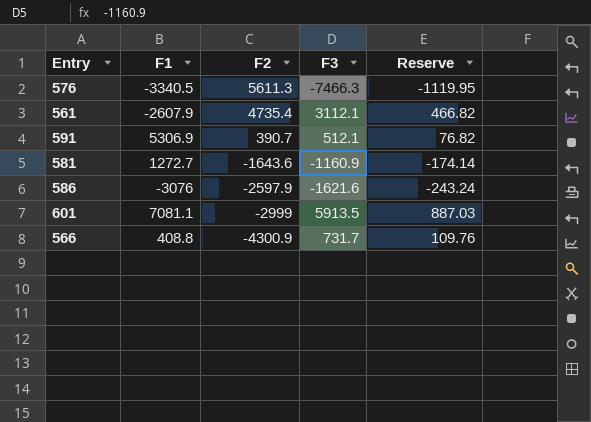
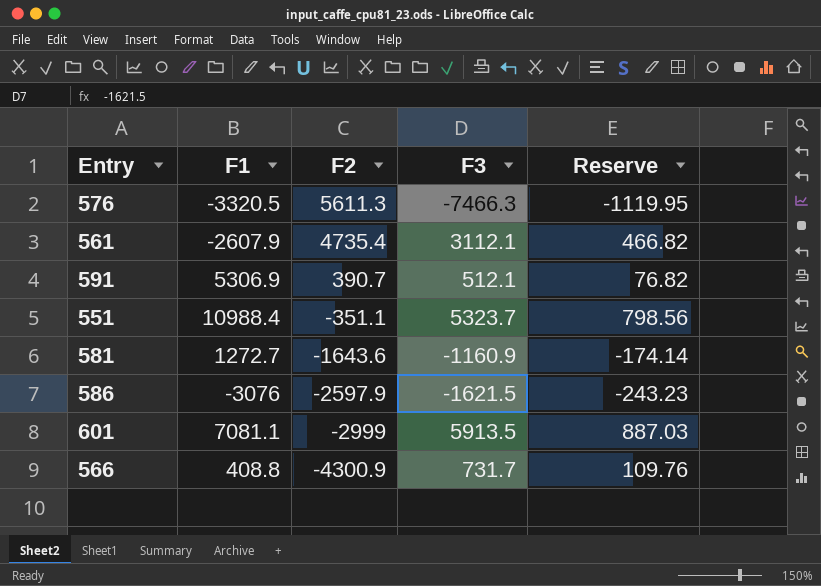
576 | F1: -3340.5 -> -3320.5
row 551: none -> 10988.4 | -351.1 | 5323.7 | 798.56
586 | F3: -1621.6 -> -1621.5
586 | Reserve: -243.24 -> -243.23

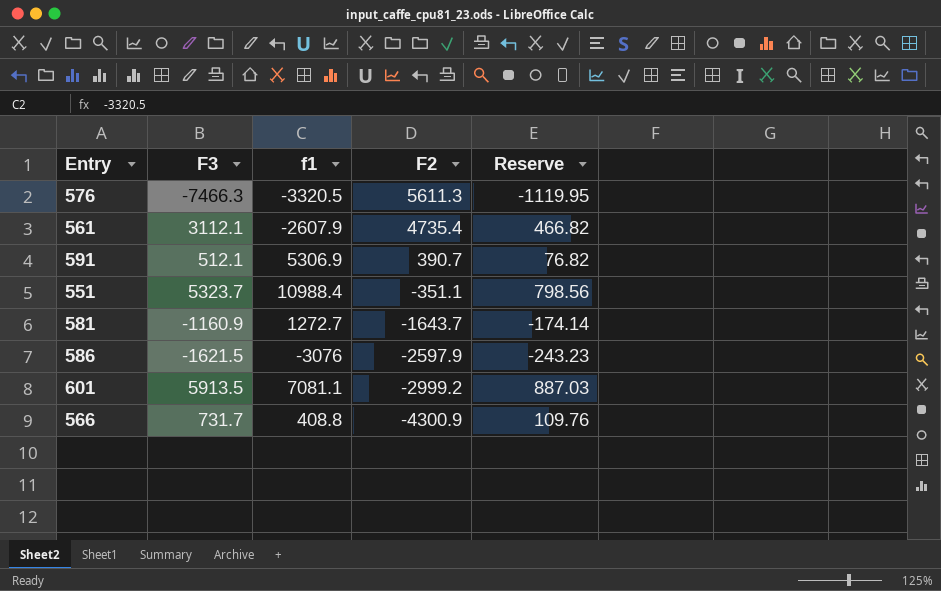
column F3 | position: 4 -> 2
column name: F1 -> f1
581 | F2: -1643.6 -> -1643.7
601 | F2: -2999 -> -2999.2

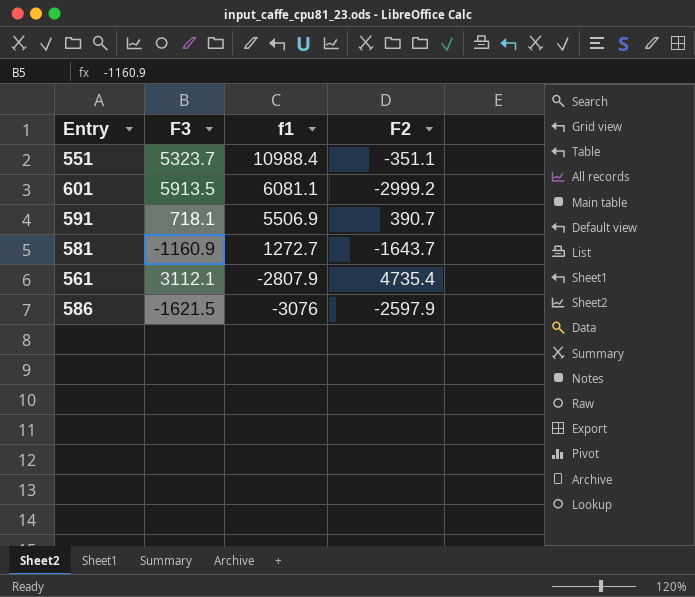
row order: F2 descending -> f1 descending
column Reserve | formula: [F3] * 0.15 -> none
row 576: -7466.3 | -3320.5 | 5611.3 | -1119.95 -> none
row 566: 731.7 | 408.8 | -4300.9 | 109.76 -> none
601 | f1: 7081.1 -> 6081.1
591 | F3: 512.1 -> 718.1
591 | f1: 5306.9 -> 5506.9
561 | f1: -2607.9 -> -2807.9

